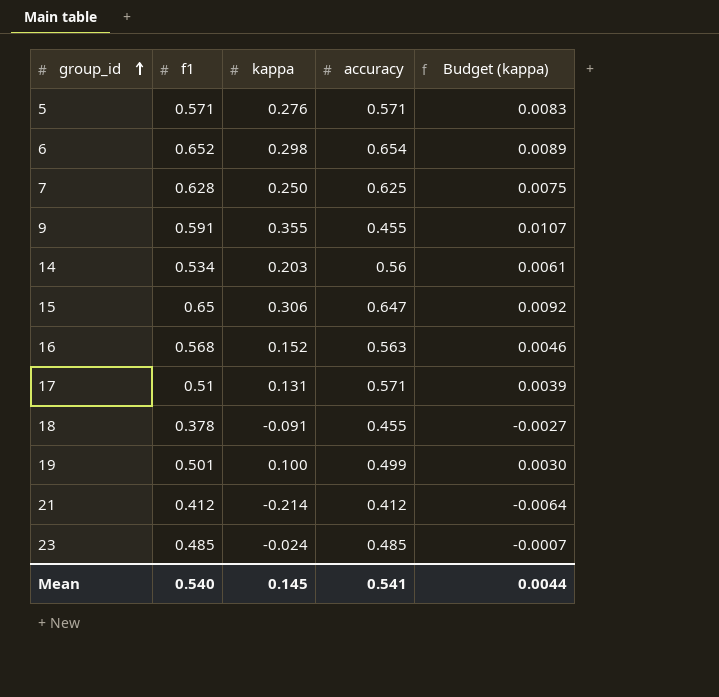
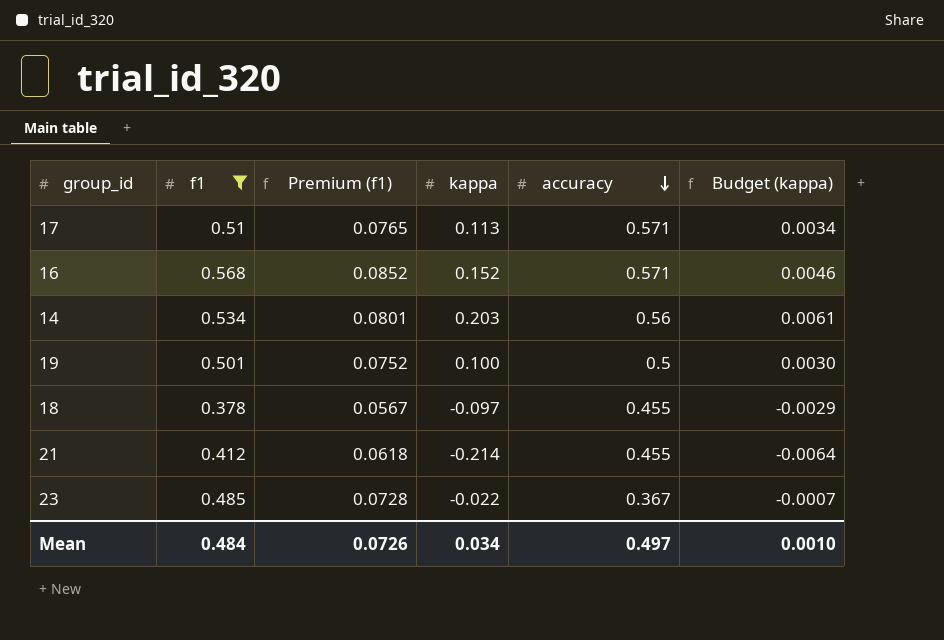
filter: none -> f1 <= 0.568
row order: group_id ascending -> accuracy descending
column Premium (f1) | formula: none -> [f1] * 0.15
17 | kappa: 0.131 -> 0.113
17 | Budget (kappa): 0.0039 -> 0.0034
16 | accuracy: 0.563 -> 0.571
19 | accuracy: 0.499 -> 0.5
18 | kappa: -0.091 -> -0.097
18 | Budget (kappa): -0.0027 -> -0.0029
21 | accuracy: 0.412 -> 0.455
23 | kappa: -0.024 -> -0.022
23 | accuracy: 0.485 -> 0.367
Mean | f1: 0.540 -> 0.484
Mean | kappa: 0.145 -> 0.034
Mean | accuracy: 0.541 -> 0.497
Mean | Budget (kappa): 0.0044 -> 0.0010

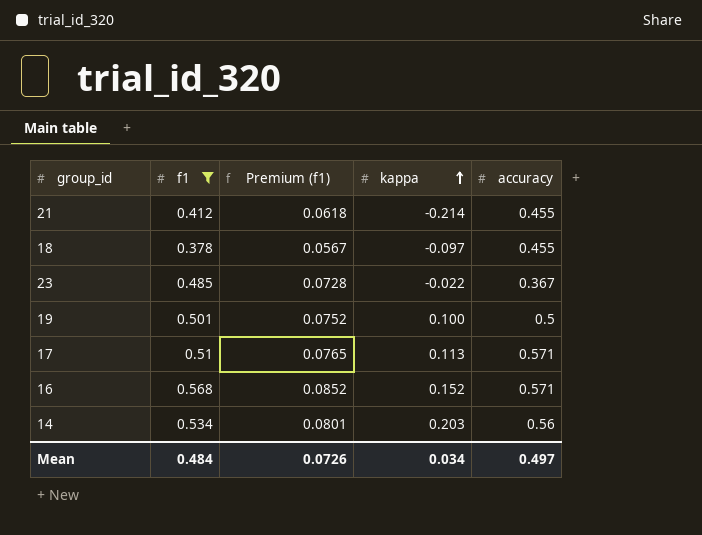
row order: accuracy descending -> kappa ascending
column Budget (kappa) | formula: [kappa] * 0.03 -> none

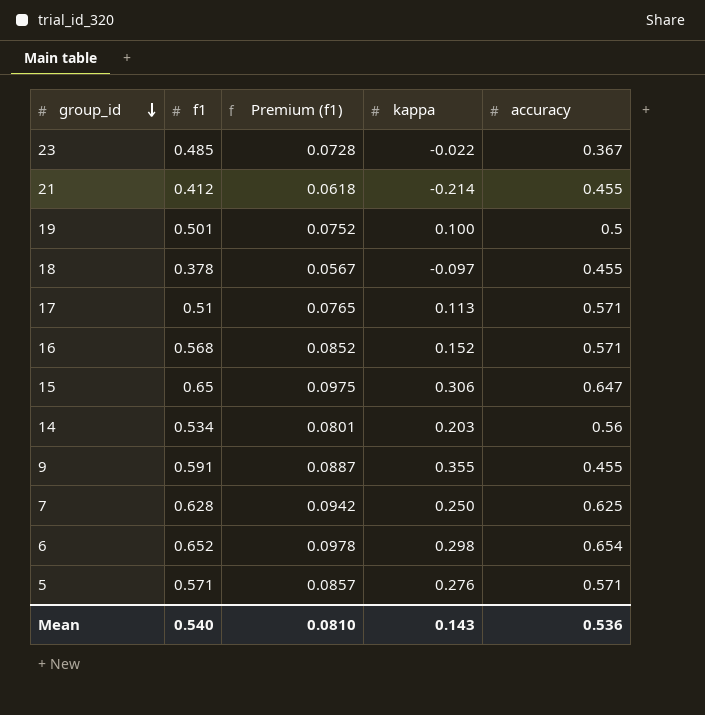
filter: f1 <= 0.568 -> none
row order: kappa ascending -> group_id descending
Mean | f1: 0.484 -> 0.540
Mean | Premium (f1): 0.0726 -> 0.0810
Mean | kappa: 0.034 -> 0.143
Mean | accuracy: 0.497 -> 0.536

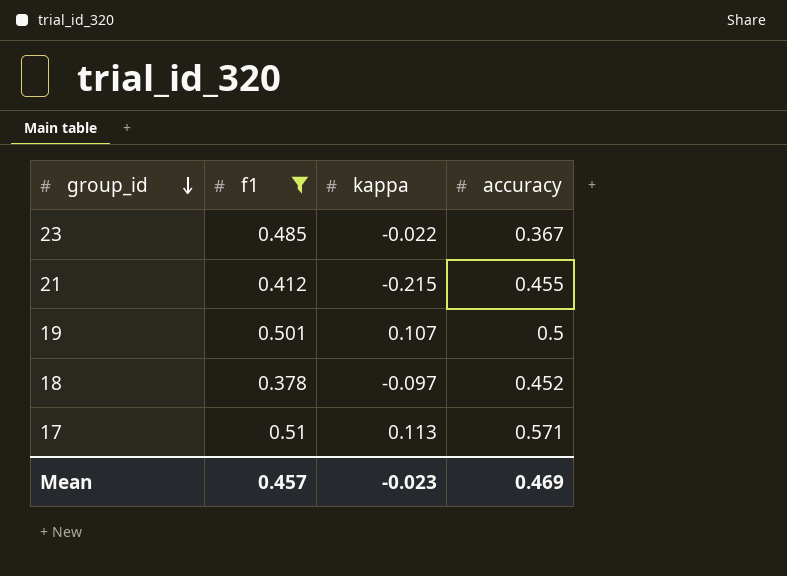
filter: none -> f1 <= 0.51
column Premium (f1) | formula: [f1] * 0.15 -> none
21 | kappa: -0.214 -> -0.215
19 | kappa: 0.100 -> 0.107
18 | accuracy: 0.455 -> 0.452
Mean | f1: 0.540 -> 0.457
Mean | kappa: 0.143 -> -0.023
Mean | accuracy: 0.536 -> 0.469

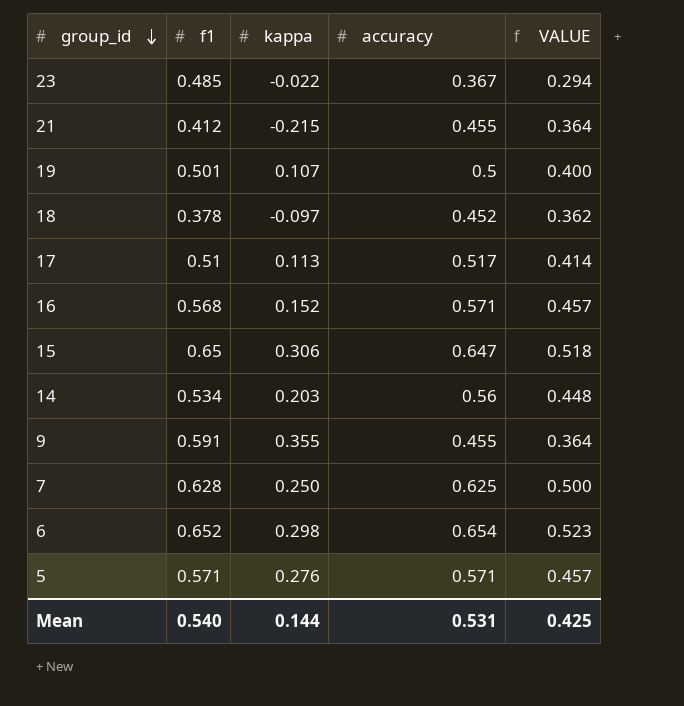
filter: f1 <= 0.51 -> none
column VALUE | formula: none -> [accuracy] * 0.8
17 | accuracy: 0.571 -> 0.517
Mean | f1: 0.457 -> 0.540
Mean | kappa: -0.023 -> 0.144
Mean | accuracy: 0.469 -> 0.531

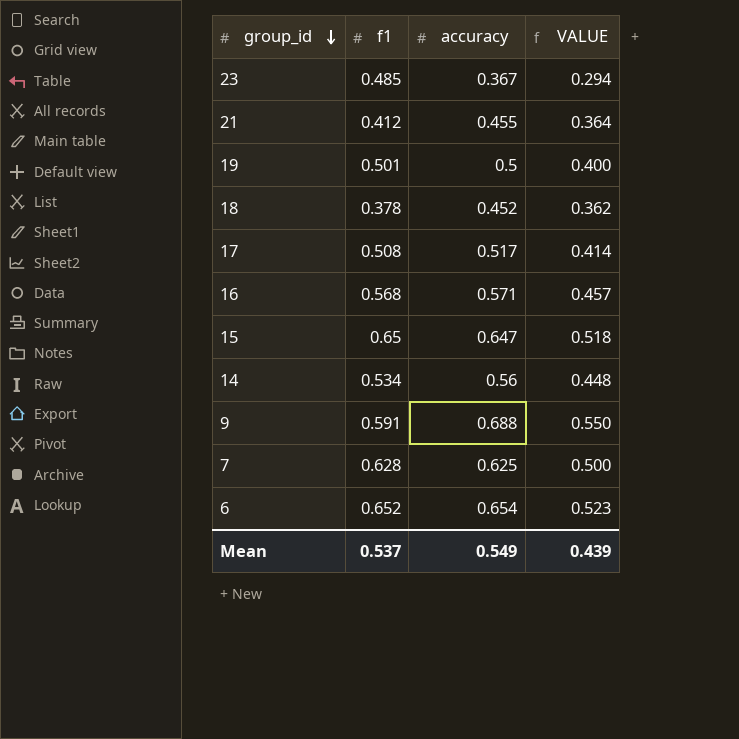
column kappa | position: 3 -> none
row 5: 0.571 | 0.276 | 0.571 | 0.457 -> none
17 | f1: 0.51 -> 0.508
9 | accuracy: 0.455 -> 0.688
9 | VALUE: 0.364 -> 0.550
Mean | f1: 0.540 -> 0.537
Mean | accuracy: 0.531 -> 0.549
Mean | VALUE: 0.425 -> 0.439

